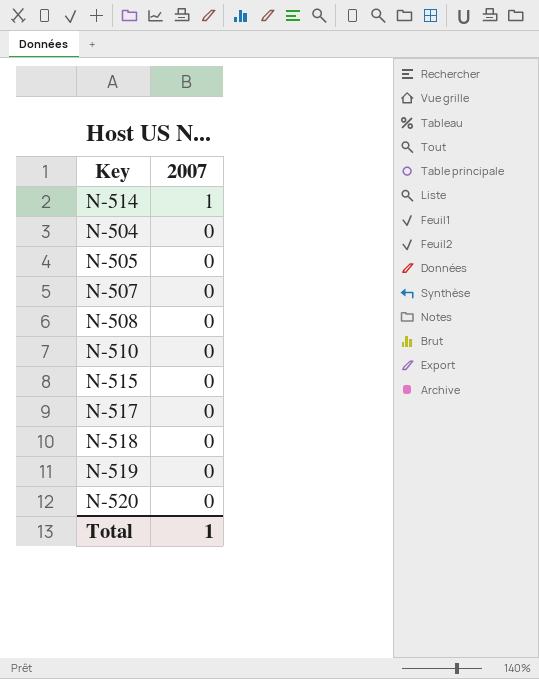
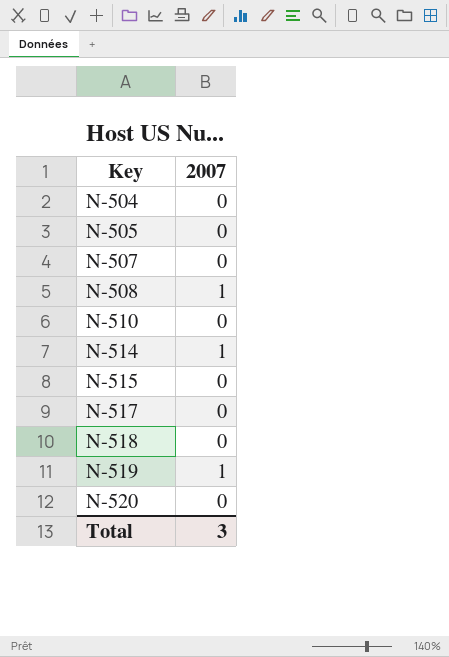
row order: 2007 descending -> Key ascending
N-508 | 2007: 0 -> 1
N-519 | 2007: 0 -> 1
Total | 2007: 1 -> 3

